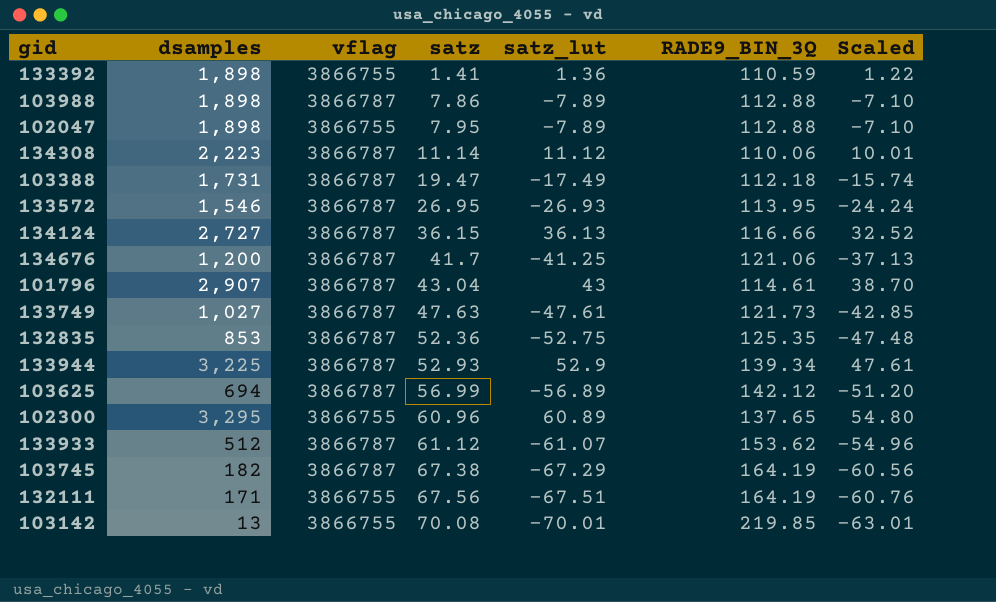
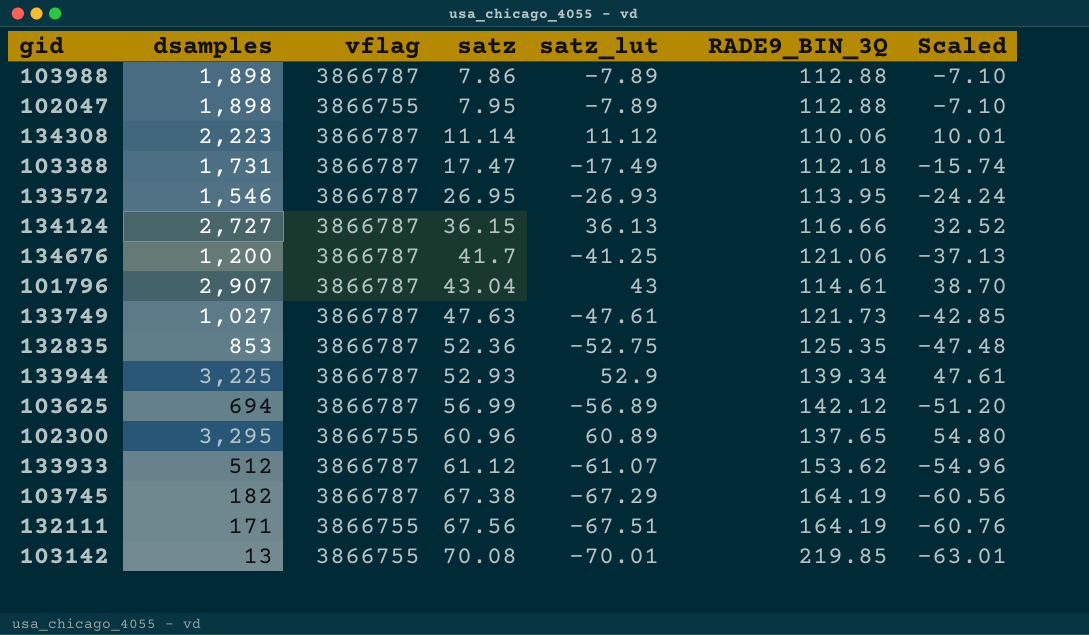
row 133392: 1,898 | 3866755 | 1.41 | 1.36 | 110.59 | 1.22 -> none
103388 | satz: 19.47 -> 17.47

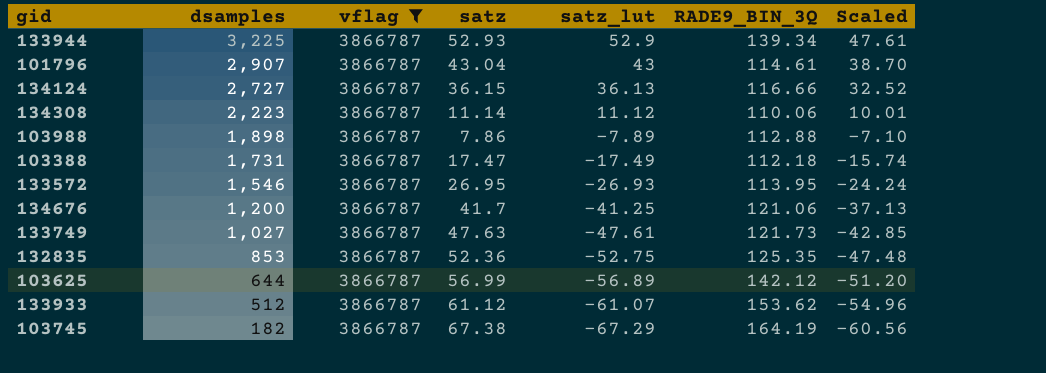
filter: none -> vflag = 3866787
row order: satz ascending -> dsamples descending
103625 | dsamples: 694 -> 644

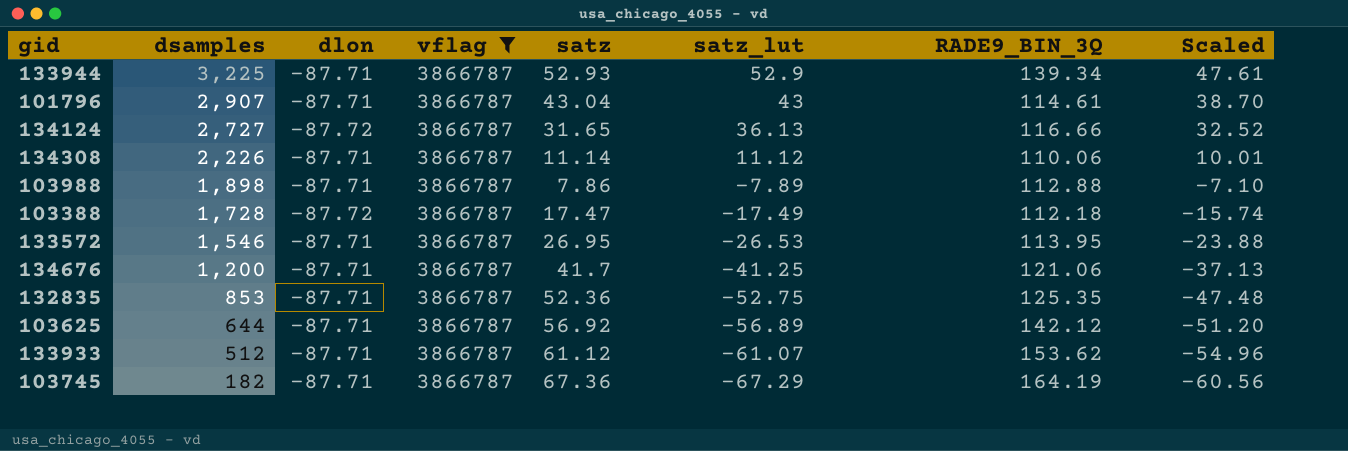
column dlon | position: none -> 3
row 133749: 1,027 | 3866787 | 47.63 | -47.61 | 121.73 | -42.85 -> none
134124 | satz: 36.15 -> 31.65
134308 | dsamples: 2,223 -> 2,226
103388 | dsamples: 1,731 -> 1,728
133572 | satz_lut: -26.93 -> -26.53
133572 | Scaled: -24.24 -> -23.88
103625 | satz: 56.99 -> 56.92
103745 | satz: 67.38 -> 67.36

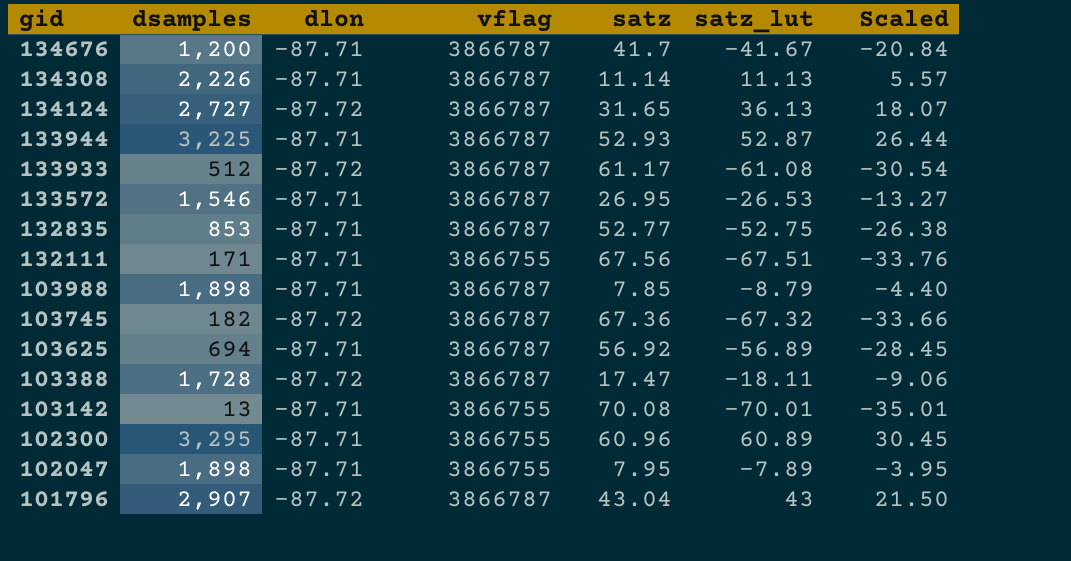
filter: vflag = 3866787 -> none
row order: dsamples descending -> gid descending
column RADE9_BIN_3Q | position: 7 -> none
column Scaled | formula: [satz_lut] * 0.9 -> [satz_lut] * 0.5
134676 | satz_lut: -41.25 -> -41.67
134308 | satz_lut: 11.12 -> 11.13
133944 | satz_lut: 52.9 -> 52.87
133933 | dlon: -87.71 -> -87.72
133933 | satz: 61.12 -> 61.17
133933 | satz_lut: -61.07 -> -61.08
132835 | satz: 52.36 -> 52.77
103988 | satz: 7.86 -> 7.85
103988 | satz_lut: -7.89 -> -8.79
103745 | dlon: -87.71 -> -87.72
103745 | satz_lut: -67.29 -> -67.32
103625 | dsamples: 644 -> 694
103388 | satz_lut: -17.49 -> -18.11
101796 | dlon: -87.71 -> -87.72

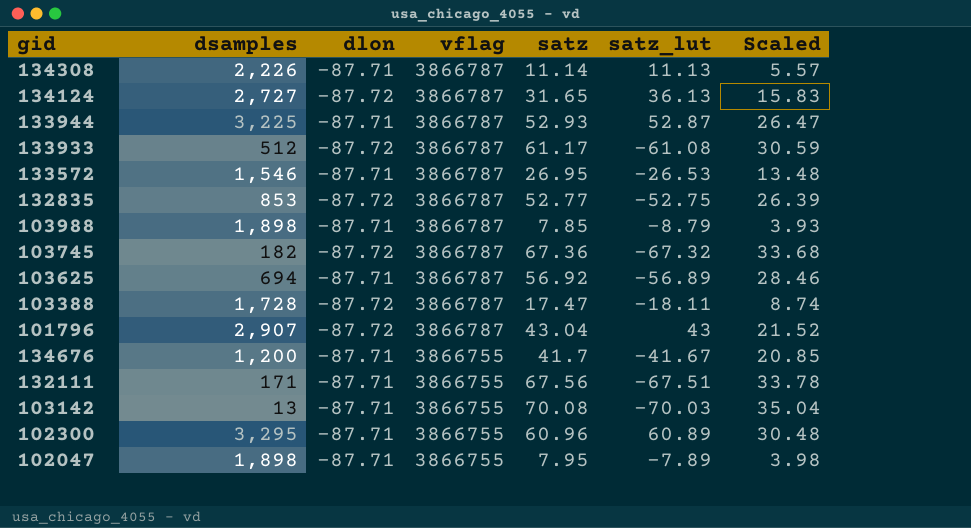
row order: gid descending -> vflag descending
column Scaled | formula: [satz_lut] * 0.5 -> [satz] * 0.5
132835 | dlon: -87.71 -> -87.72
134676 | vflag: 3866787 -> 3866755
103142 | satz_lut: -70.01 -> -70.03

